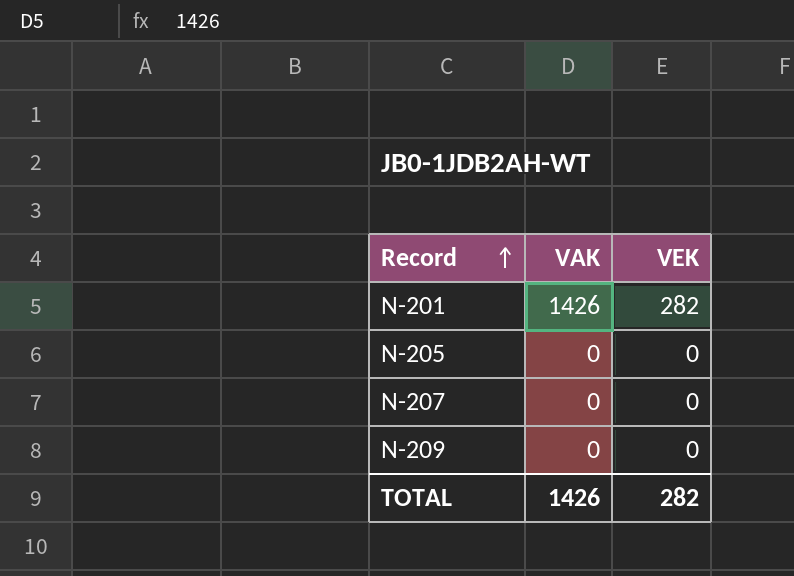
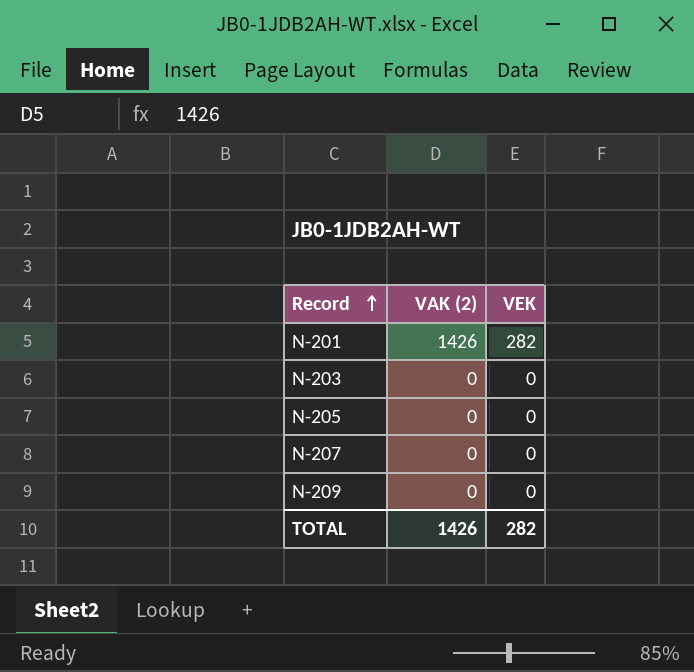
column name: VAK -> VAK (2)
row N-203: none -> 0 | 0

